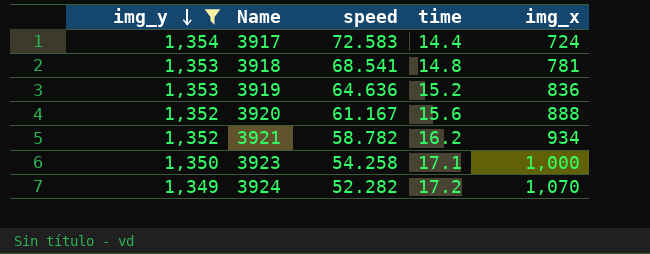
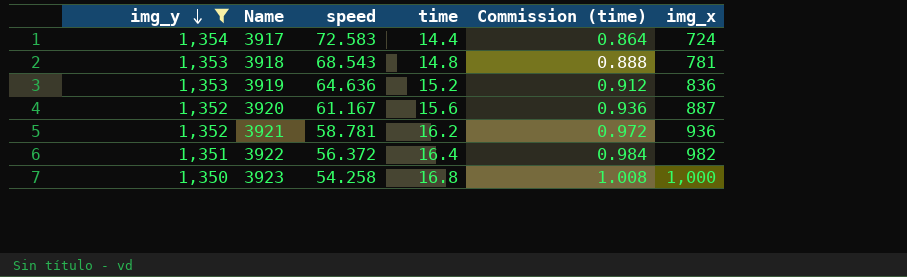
column Commission (time) | formula: none -> [time] * 0.06
row 3924: 1,349 | 52.282 | 17.2 | 1,070 -> none
3918 | speed: 68.541 -> 68.543
3920 | img_x: 888 -> 887
3921 | speed: 58.782 -> 58.781
3921 | img_x: 934 -> 936
row 3922: none -> 1,351 | 56.372 | 16.4 | 0.984 | 982
3923 | time: 17.1 -> 16.8

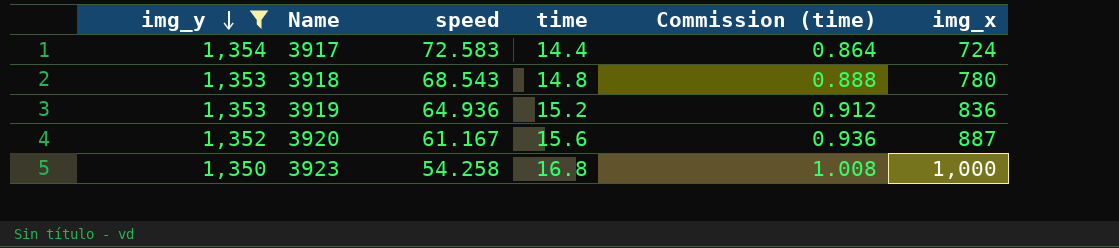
row 3921: 1,352 | 58.781 | 16.2 | 0.972 | 936 -> none
row 3922: 1,351 | 56.372 | 16.4 | 0.984 | 982 -> none
3918 | img_x: 781 -> 780
3919 | speed: 64.636 -> 64.936

